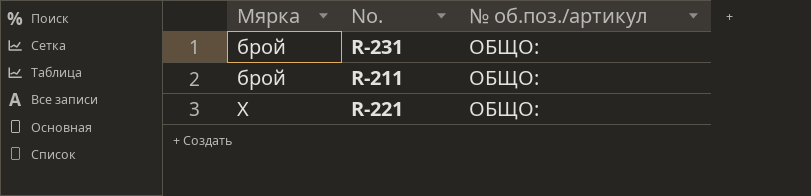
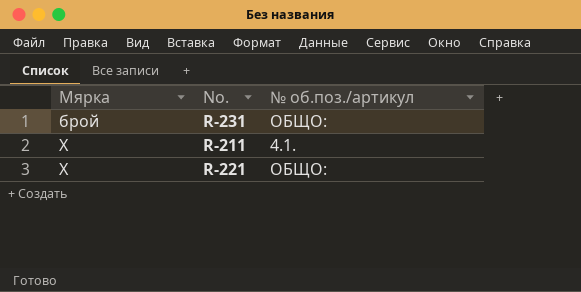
R-211 | Мярка: брой -> Х
R-211 | № об.поз./артикул: ОБЩО: -> 4.1.

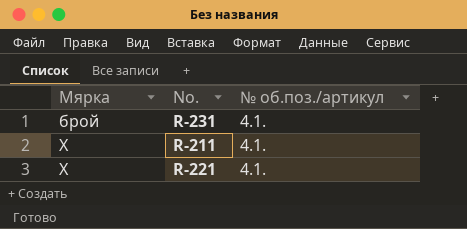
R-231 | № об.поз./артикул: ОБЩО: -> 4.1.
R-221 | № об.поз./артикул: ОБЩО: -> 4.1.

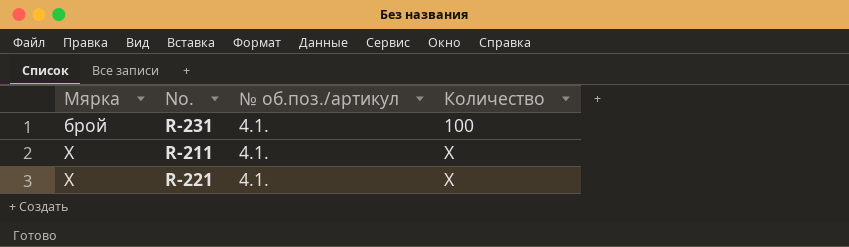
column Количество | position: none -> 4

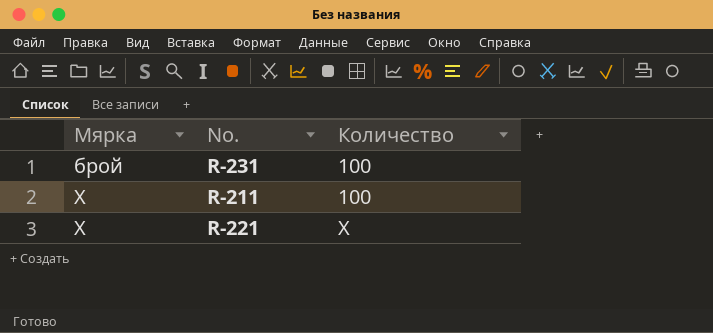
column № об.поз./артикул | position: 3 -> none
R-211 | Количество: Х -> 100

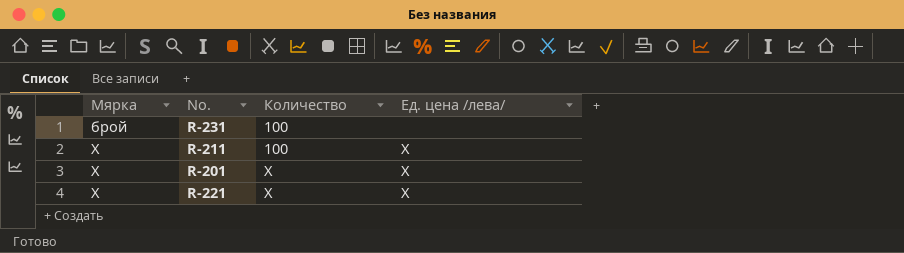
column Ед. цена /лева/ | position: none -> 4
row R-201: none -> Х | Х | Х

